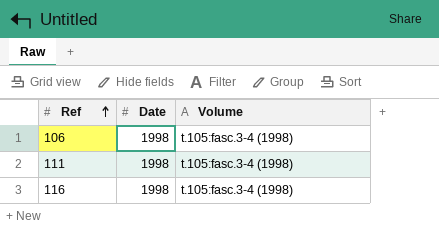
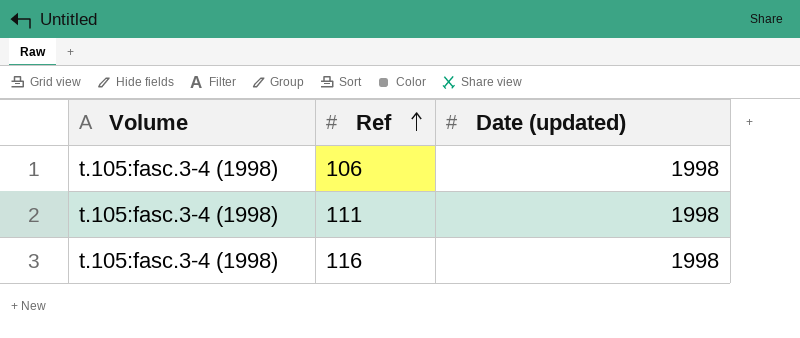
column Volume | position: 3 -> 1
column name: Date -> Date (updated)

